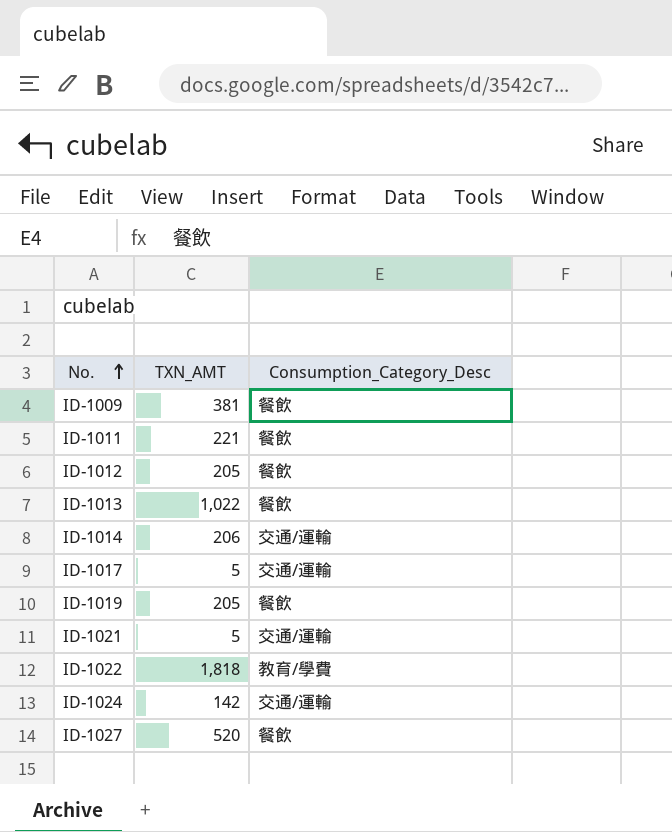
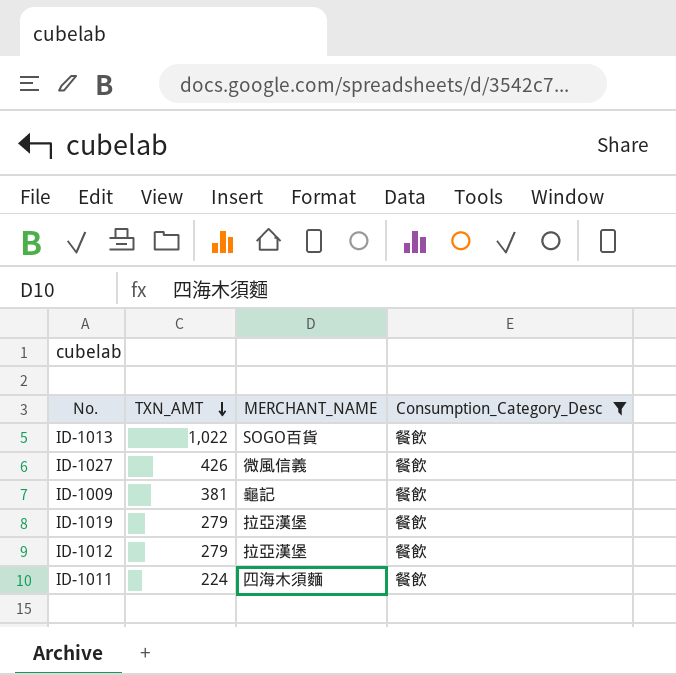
filter: none -> Consumption_Category_Desc = 餐飲
row order: No. ascending -> TXN_AMT descending
column MERCHANT_NAME | position: none -> 3
ID-1027 | TXN_AMT: 520 -> 426
ID-1019 | TXN_AMT: 205 -> 279
ID-1012 | TXN_AMT: 205 -> 279
ID-1011 | TXN_AMT: 221 -> 224

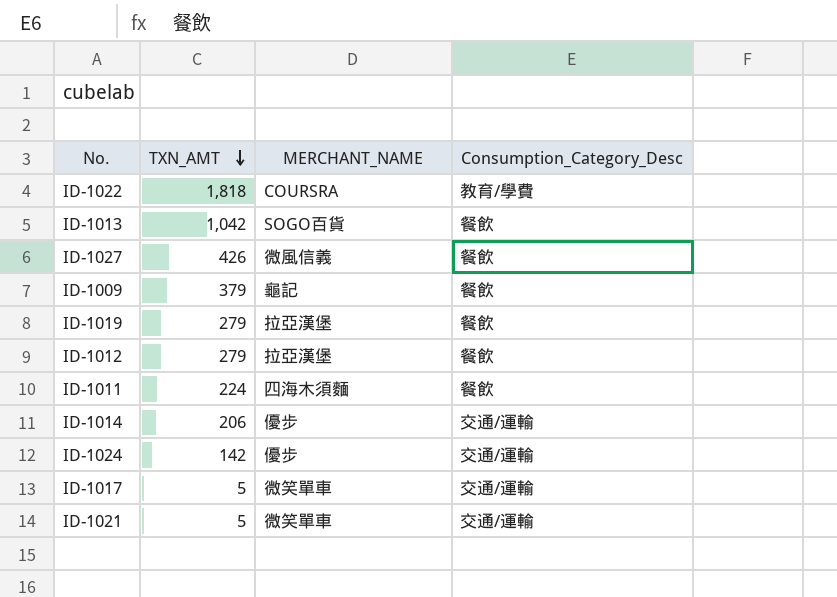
filter: Consumption_Category_Desc = 餐飲 -> none
ID-1013 | TXN_AMT: 1,022 -> 1,042
ID-1009 | TXN_AMT: 381 -> 379

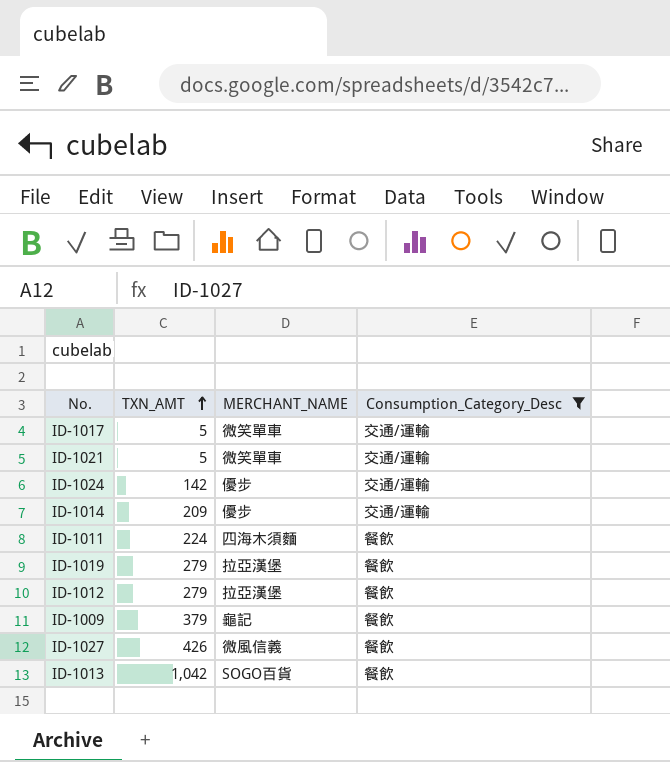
filter: none -> Consumption_Category_Desc != 教育/學費
row order: TXN_AMT descending -> TXN_AMT ascending
ID-1014 | TXN_AMT: 206 -> 209

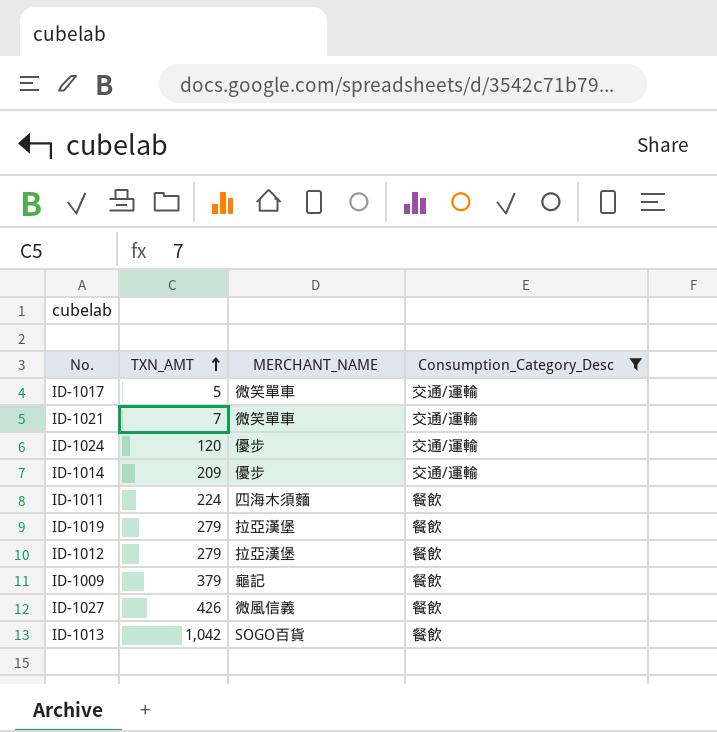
ID-1021 | TXN_AMT: 5 -> 7
ID-1024 | TXN_AMT: 142 -> 120

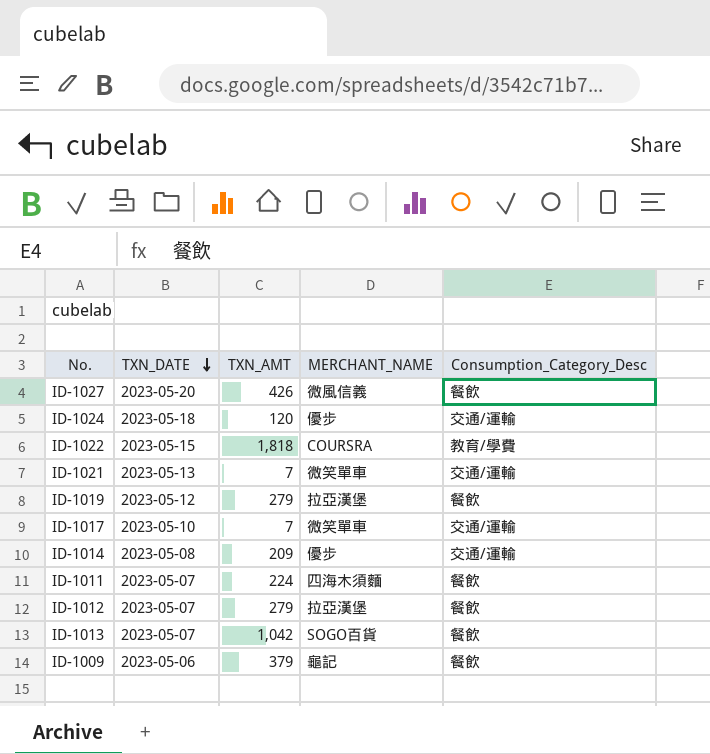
filter: Consumption_Category_Desc != 教育/學費 -> none
row order: TXN_AMT ascending -> TXN_DATE descending
column TXN_DATE | position: none -> 2
ID-1017 | TXN_AMT: 5 -> 7

